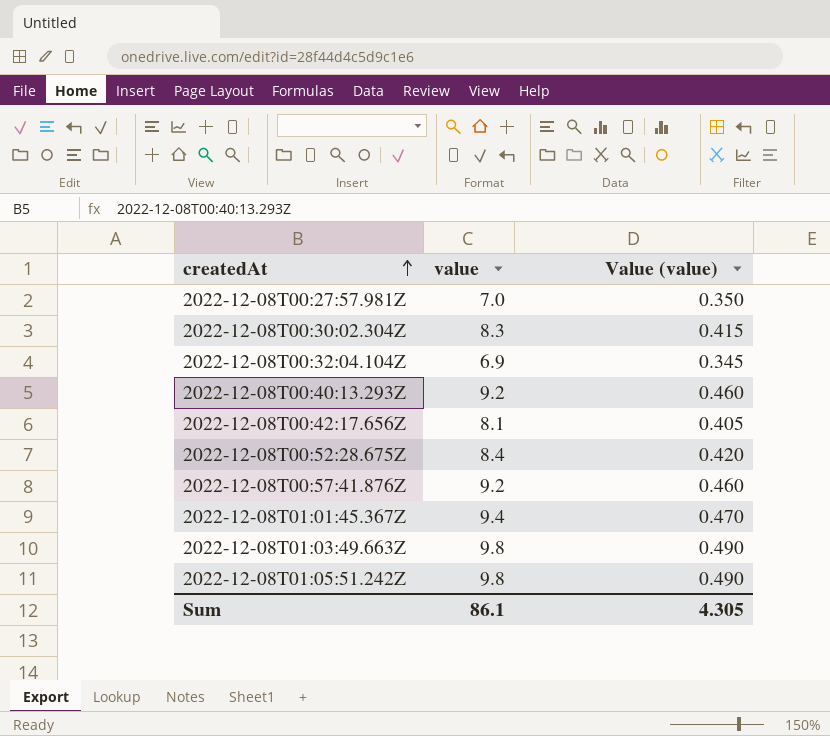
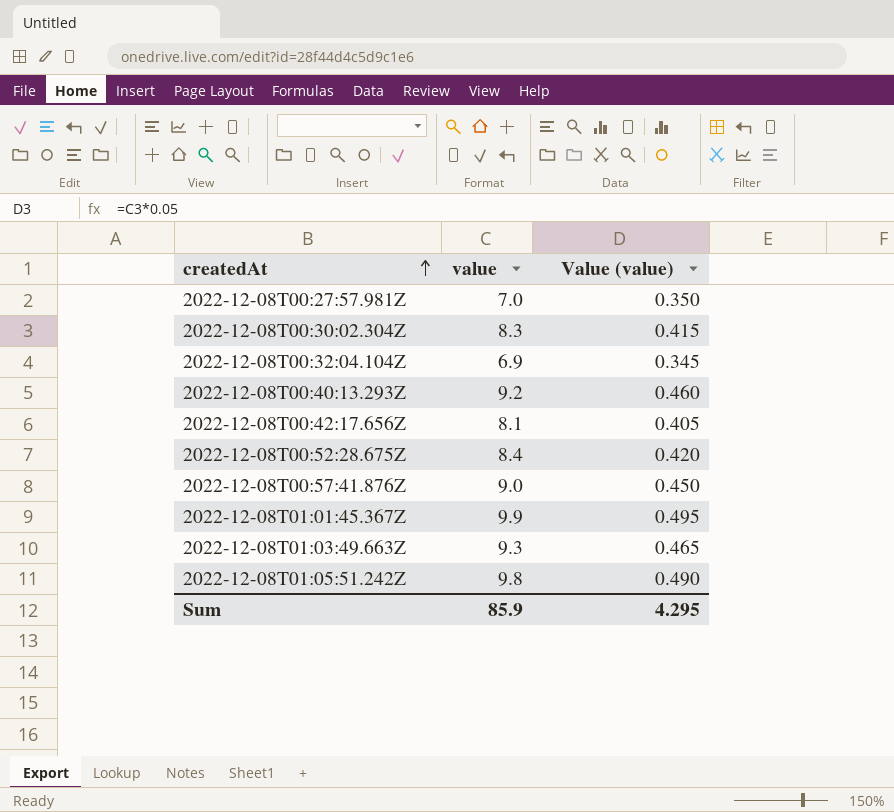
2022-12-08T00:57:41.876Z | value: 9.2 -> 9.0
2022-12-08T00:57:41.876Z | Value (value): 0.460 -> 0.450
2022-12-08T01:01:45.367Z | value: 9.4 -> 9.9
2022-12-08T01:01:45.367Z | Value (value): 0.470 -> 0.495
2022-12-08T01:03:49.663Z | value: 9.8 -> 9.3
2022-12-08T01:03:49.663Z | Value (value): 0.490 -> 0.465
Sum | value: 86.1 -> 85.9
Sum | Value (value): 4.305 -> 4.295

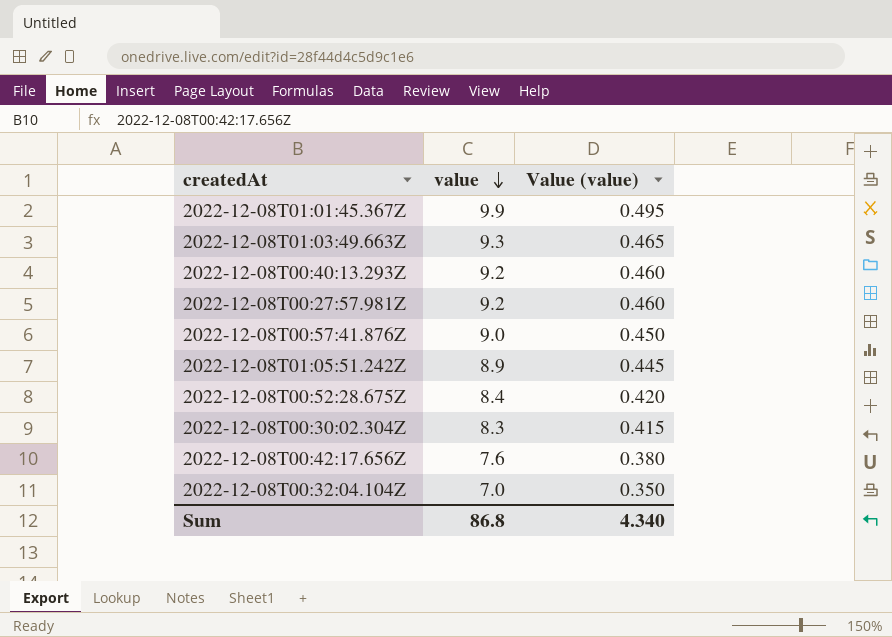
row order: createdAt ascending -> value descending
2022-12-08T00:27:57.981Z | value: 7.0 -> 9.2
2022-12-08T00:27:57.981Z | Value (value): 0.350 -> 0.460
2022-12-08T01:05:51.242Z | value: 9.8 -> 8.9
2022-12-08T01:05:51.242Z | Value (value): 0.490 -> 0.445
2022-12-08T00:42:17.656Z | value: 8.1 -> 7.6
2022-12-08T00:42:17.656Z | Value (value): 0.405 -> 0.380
2022-12-08T00:32:04.104Z | value: 6.9 -> 7.0
2022-12-08T00:32:04.104Z | Value (value): 0.345 -> 0.350
Sum | value: 85.9 -> 86.8
Sum | Value (value): 4.295 -> 4.340

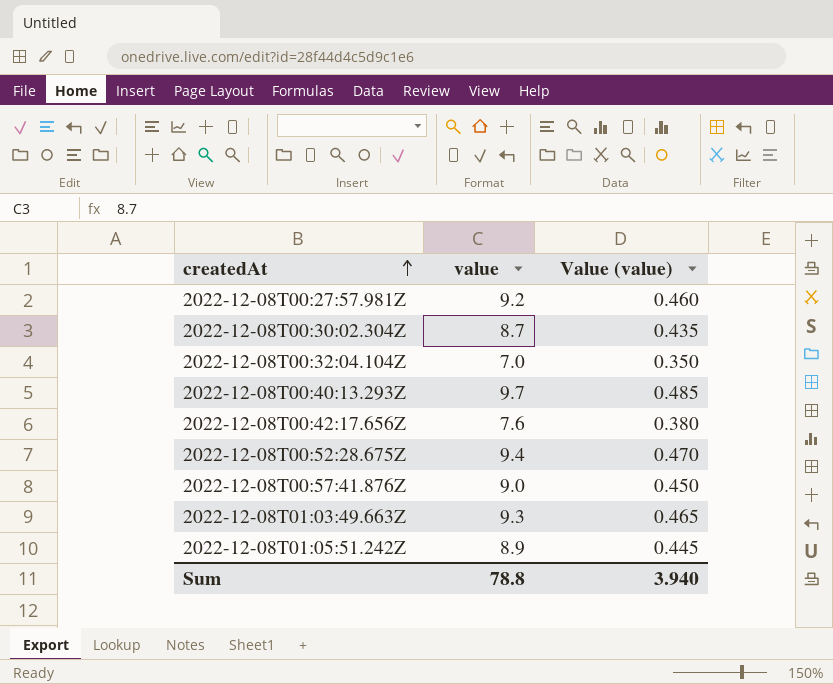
row order: value descending -> createdAt ascending
row 2022-12-08T01:01:45.367Z: 9.9 | 0.495 -> none
2022-12-08T00:30:02.304Z | value: 8.3 -> 8.7
2022-12-08T00:30:02.304Z | Value (value): 0.415 -> 0.435
2022-12-08T00:40:13.293Z | value: 9.2 -> 9.7
2022-12-08T00:40:13.293Z | Value (value): 0.460 -> 0.485
2022-12-08T00:52:28.675Z | value: 8.4 -> 9.4
2022-12-08T00:52:28.675Z | Value (value): 0.420 -> 0.470
Sum | value: 86.8 -> 78.8
Sum | Value (value): 4.340 -> 3.940

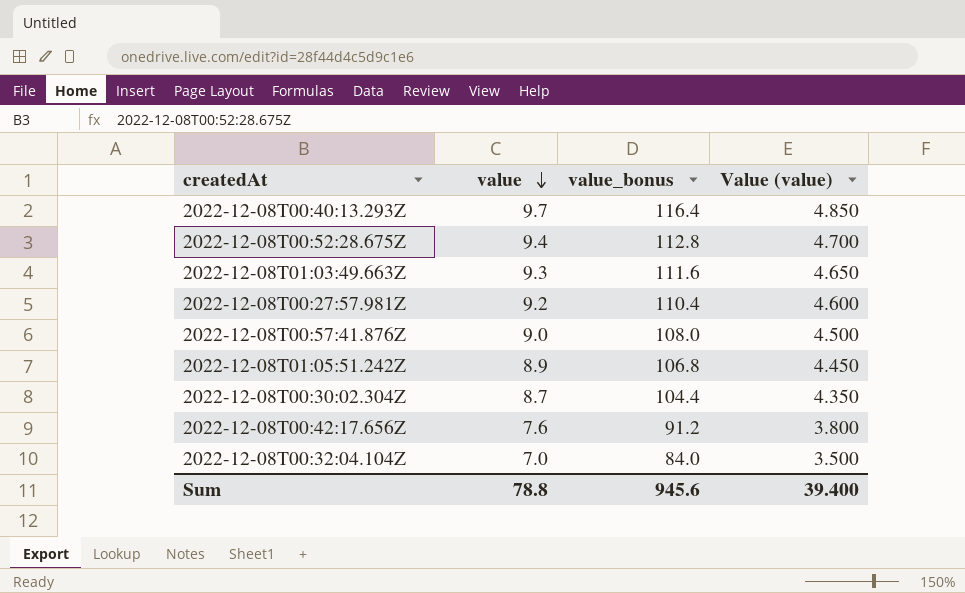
row order: createdAt ascending -> value descending
column value_bonus | formula: none -> [value] * 12
column Value (value) | formula: [value] * 0.05 -> [value] * 0.5
Sum | Value (value): 3.940 -> 39.400

